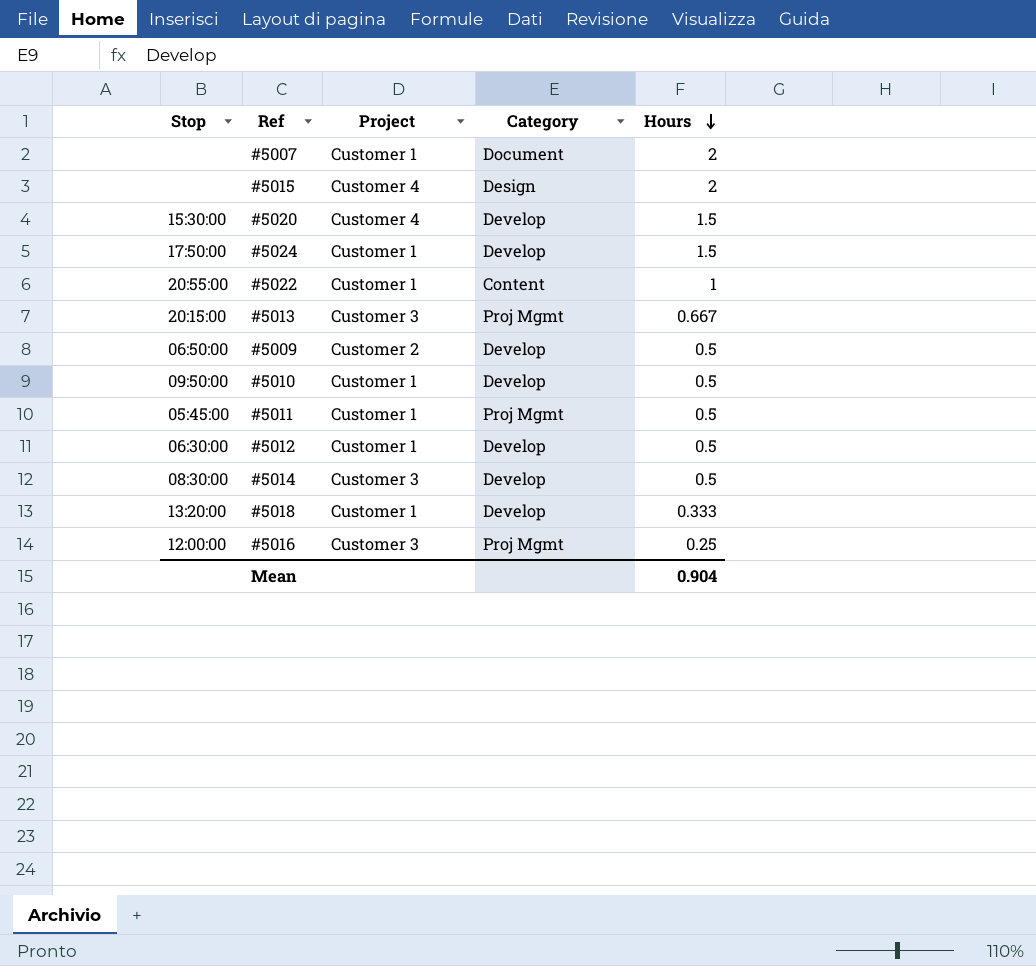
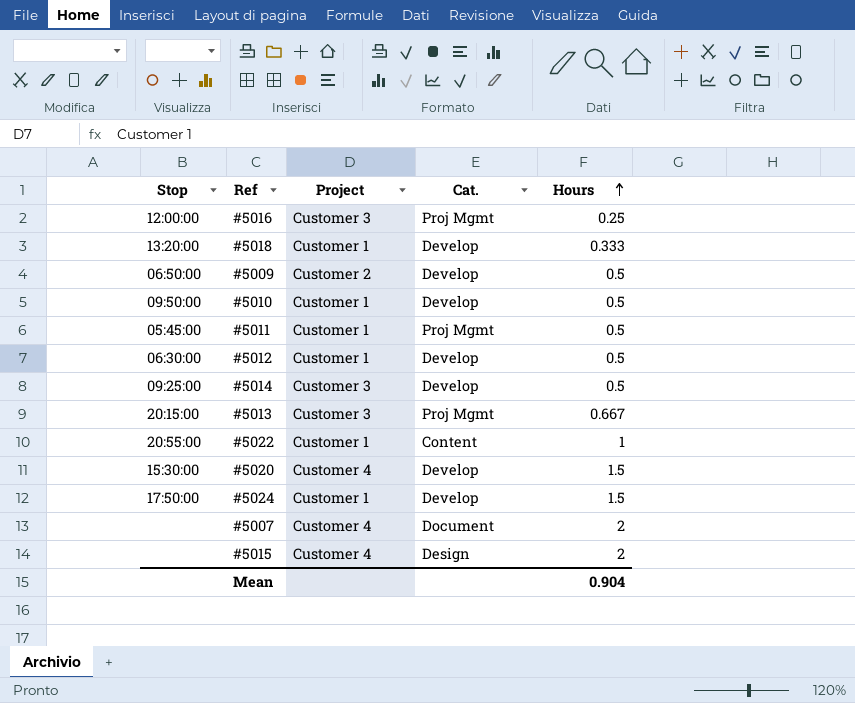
row order: Hours descending -> Hours ascending
column name: Category -> Cat.
#5014 | Stop: 08:30:00 -> 09:25:00
#5007 | Project: Customer 1 -> Customer 4

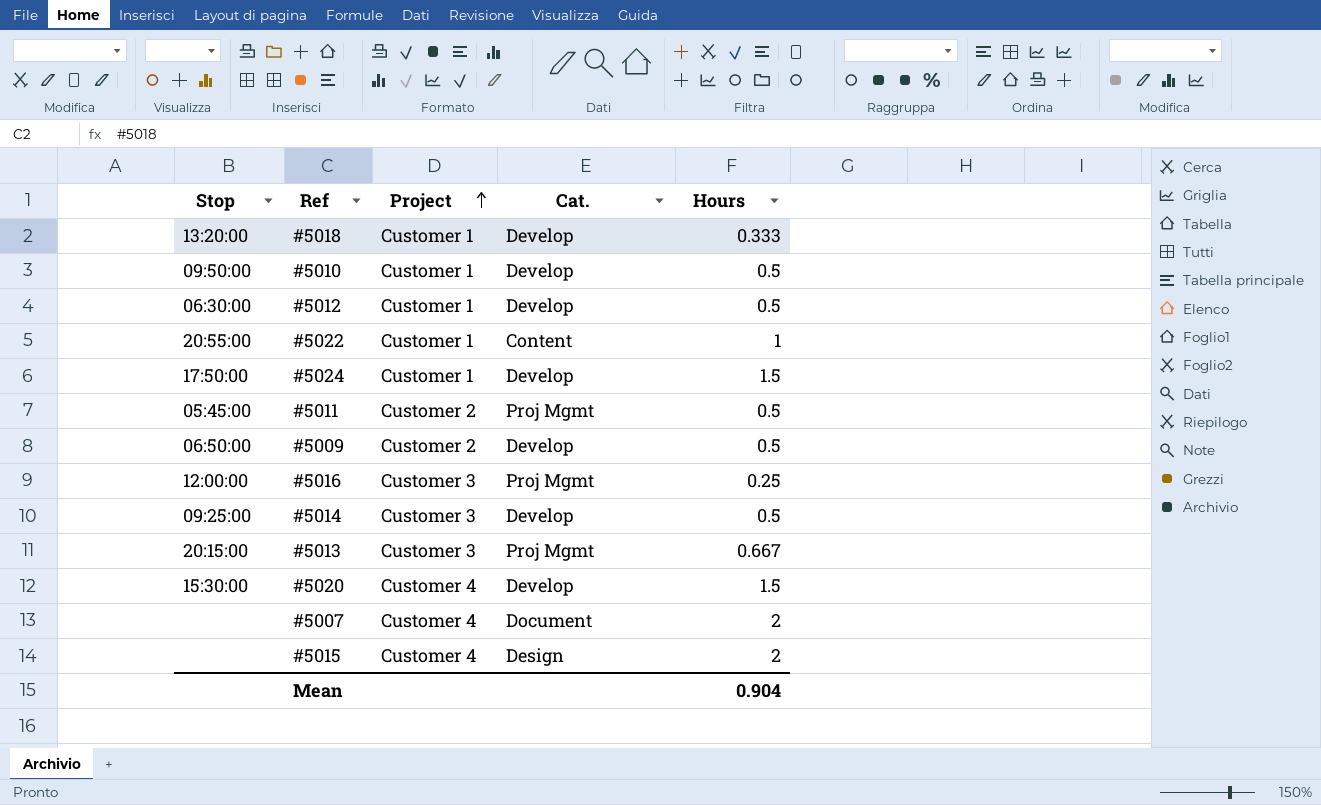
row order: Hours ascending -> Project ascending
#5011 | Project: Customer 1 -> Customer 2

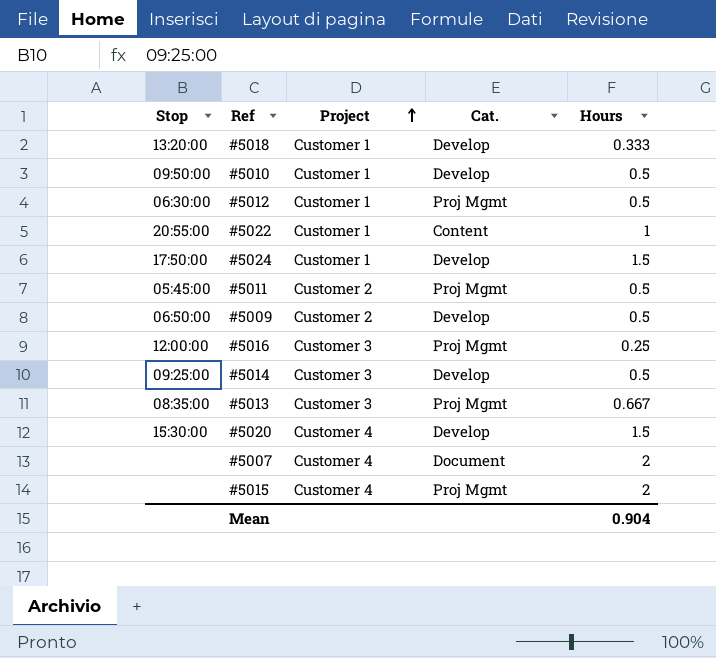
#5012 | Cat.: Develop -> Proj Mgmt
#5013 | Stop: 20:15:00 -> 08:35:00
#5015 | Cat.: Design -> Proj Mgmt

